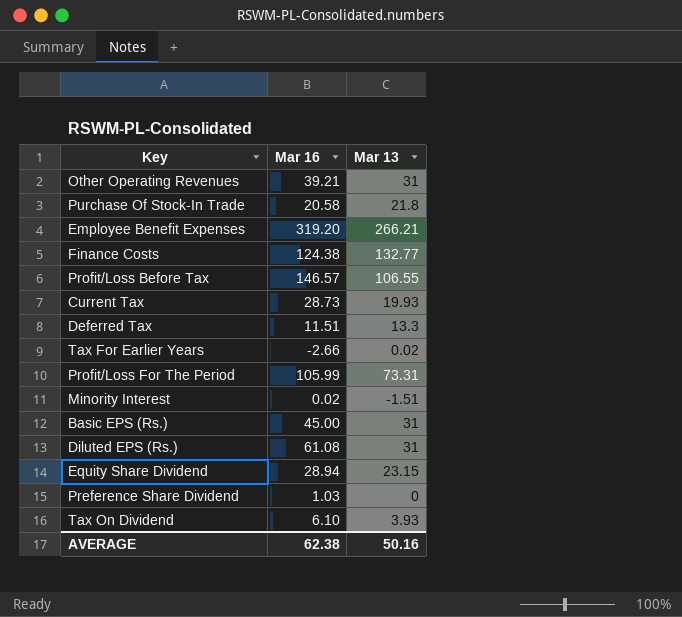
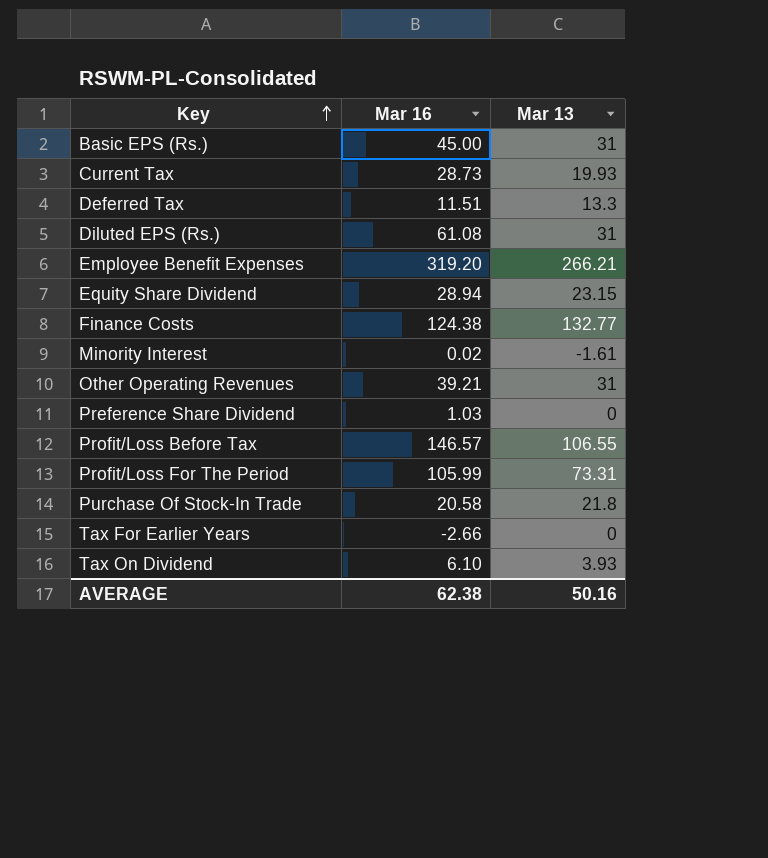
row order: none -> Key ascending
Minority Interest | Mar 13: -1.51 -> -1.61
Tax For Earlier Years | Mar 13: 0.02 -> 0

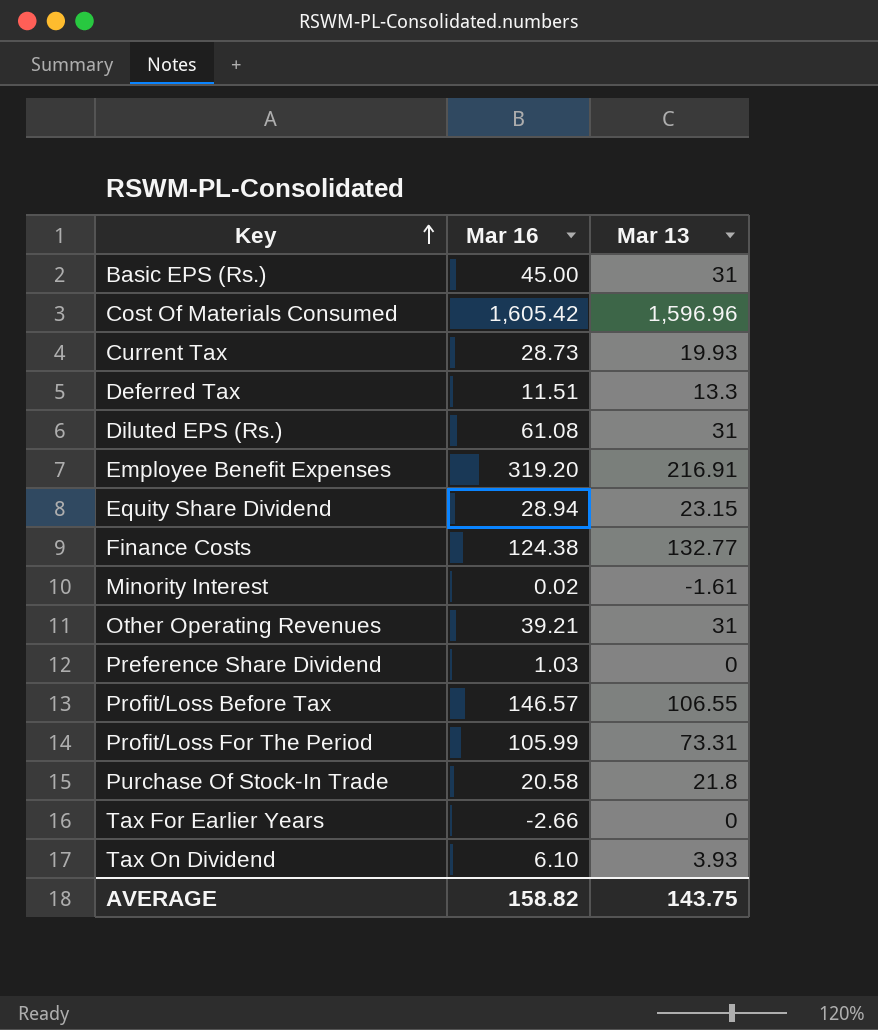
row Cost Of Materials Consumed: none -> 1,605.42 | 1,596.96
Employee Benefit Expenses | Mar 13: 266.21 -> 216.91
AVERAGE | Mar 16: 62.38 -> 158.82
AVERAGE | Mar 13: 50.16 -> 143.75

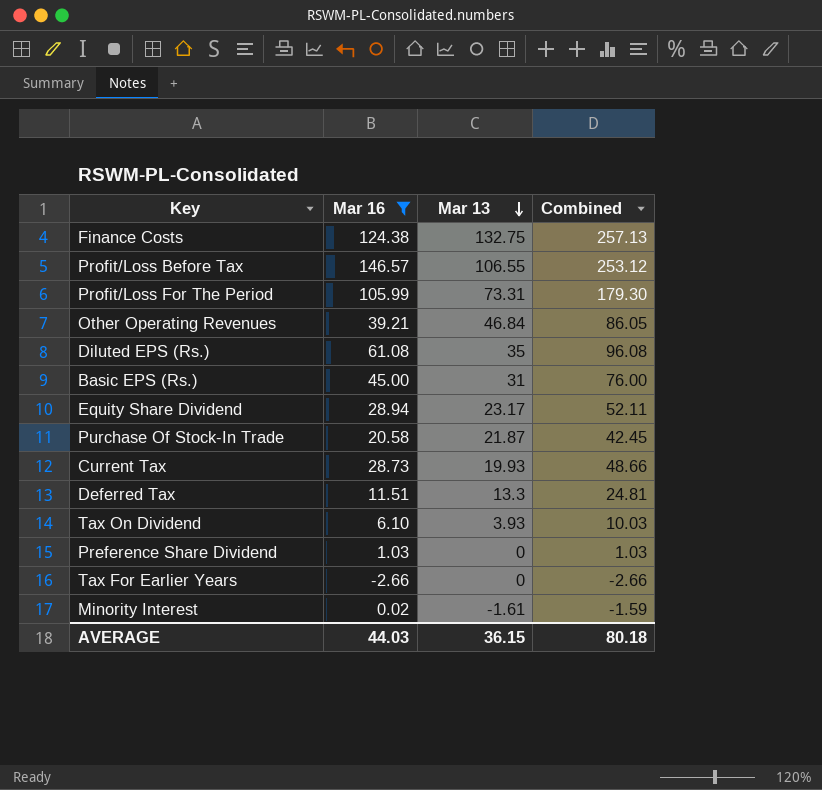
filter: none -> Mar 16 <= 146.57
row order: Key ascending -> Mar 13 descending
column Combined | formula: none -> [Mar 16] + [Mar 13]
Finance Costs | Mar 13: 132.77 -> 132.75
Other Operating Revenues | Mar 13: 31 -> 46.84
Diluted EPS (Rs.) | Mar 13: 31 -> 35
Equity Share Dividend | Mar 13: 23.15 -> 23.17
Purchase Of Stock-In Trade | Mar 13: 21.8 -> 21.87
AVERAGE | Mar 16: 158.82 -> 44.03
AVERAGE | Mar 13: 143.75 -> 36.15

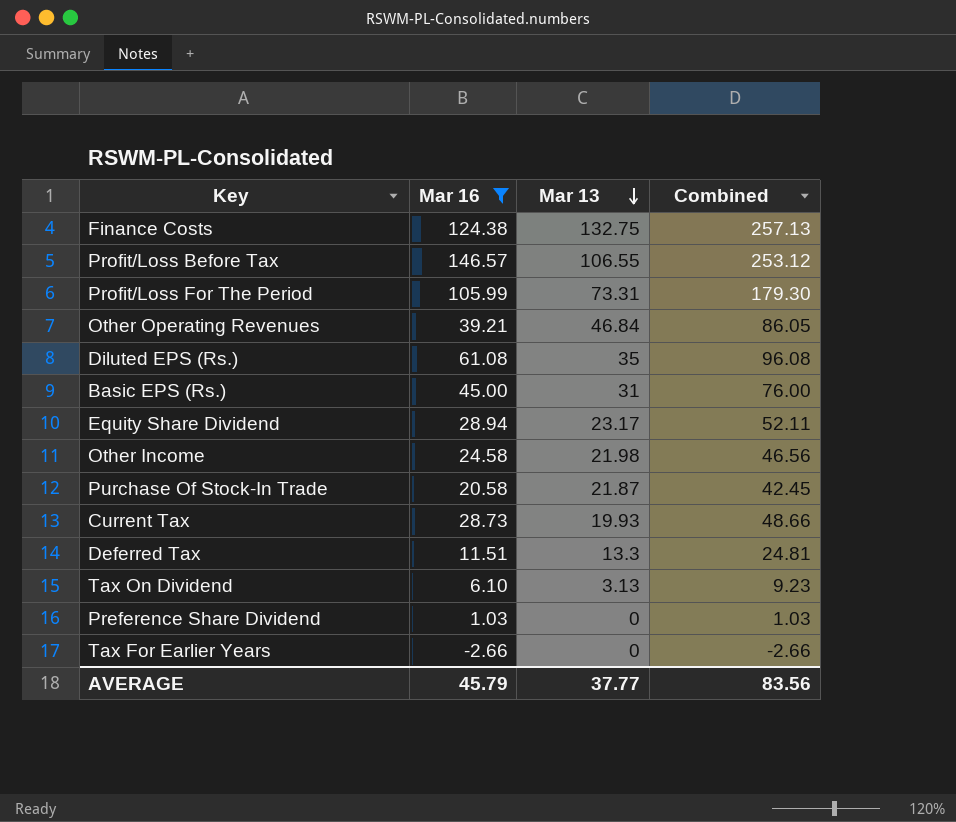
row Minority Interest: 0.02 | -1.61 | -1.59 -> none
row Other Income: none -> 24.58 | 21.98 | 46.56
Tax On Dividend | Mar 13: 3.93 -> 3.13
Tax On Dividend | Combined: 10.03 -> 9.23
AVERAGE | Mar 16: 44.03 -> 45.79
AVERAGE | Mar 13: 36.15 -> 37.77
AVERAGE | Combined: 80.18 -> 83.56

